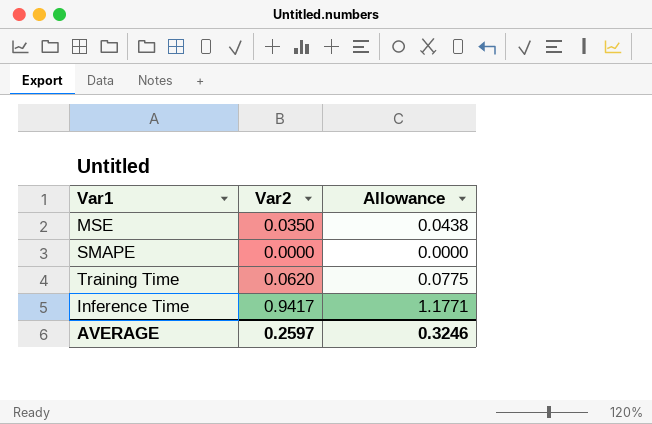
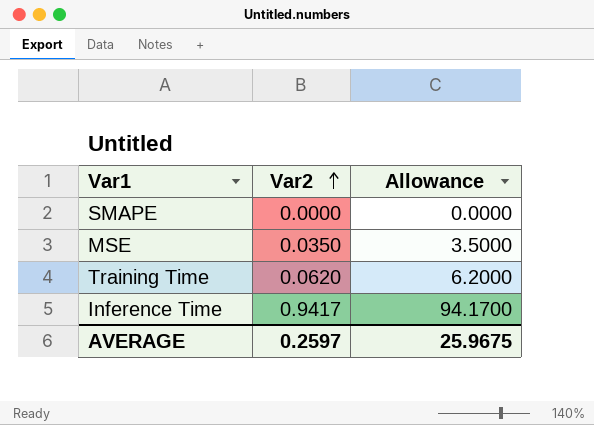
row order: none -> Var2 ascending
column Allowance | formula: [Var2] * 1.25 -> [Var2] * 100
AVERAGE | Allowance: 0.3246 -> 25.9675

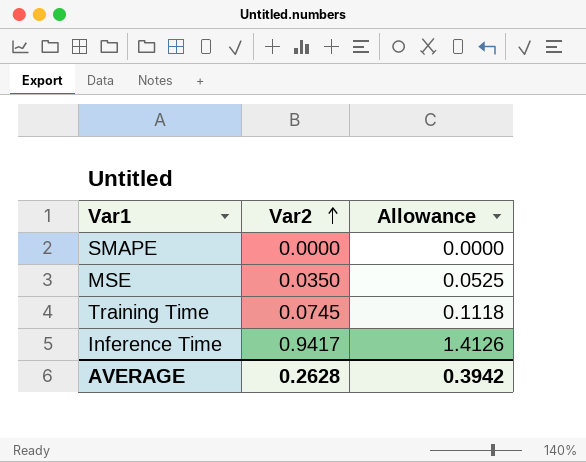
column Allowance | formula: [Var2] * 100 -> [Var2] * 1.5
Training Time | Var2: 0.0620 -> 0.0745
AVERAGE | Var2: 0.2597 -> 0.2628
AVERAGE | Allowance: 25.9675 -> 0.3942

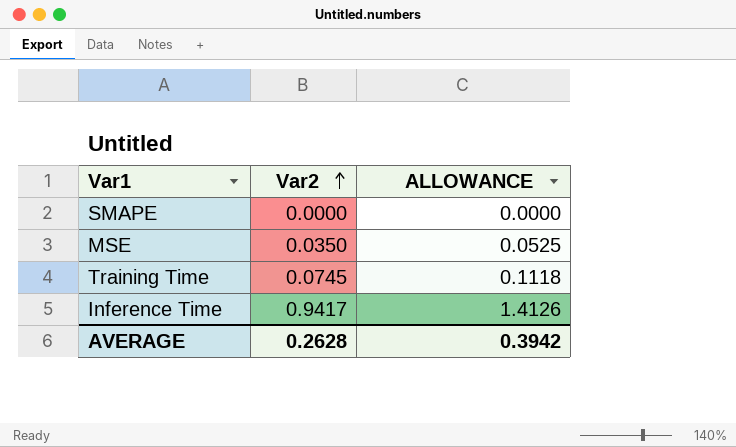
column name: Allowance -> ALLOWANCE

